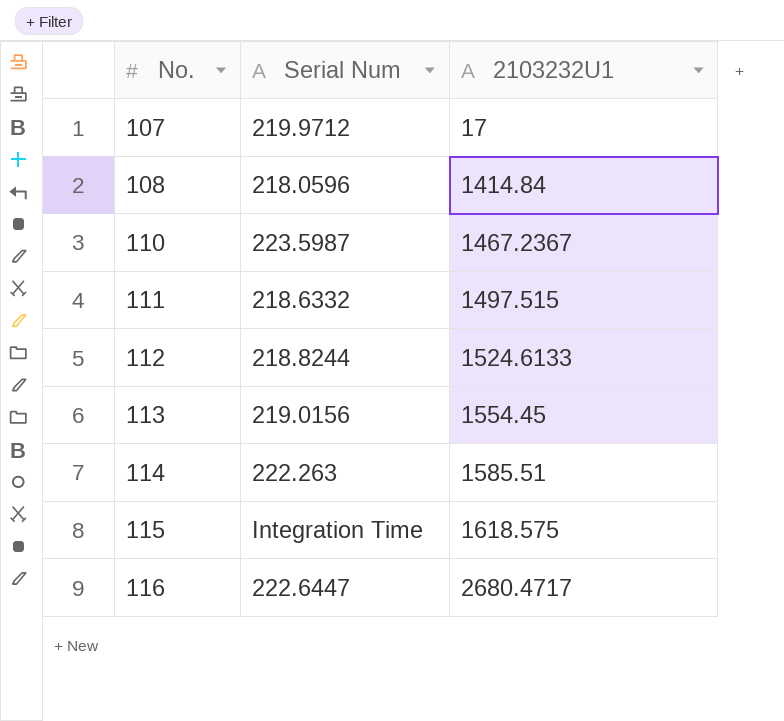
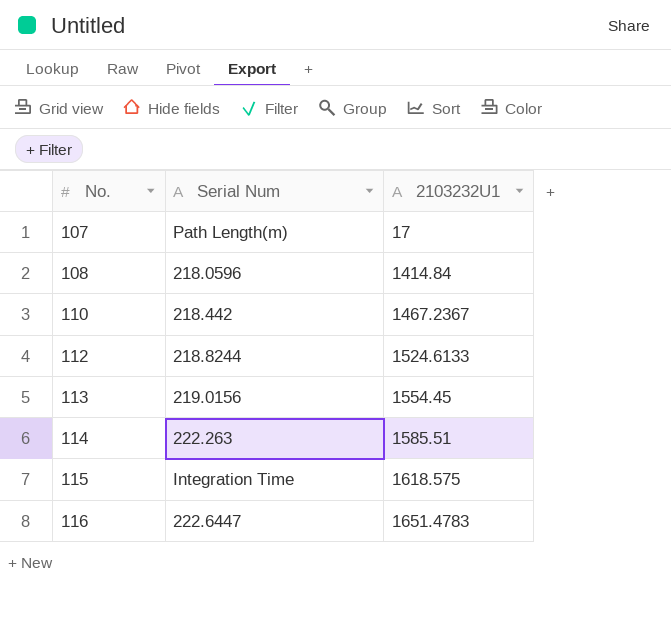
row 111: 218.6332 | 1497.515 -> none
107 | Serial Num: 219.9712 -> Path Length(m)
110 | Serial Num: 223.5987 -> 218.442
116 | 2103232U1: 2680.4717 -> 1651.4783

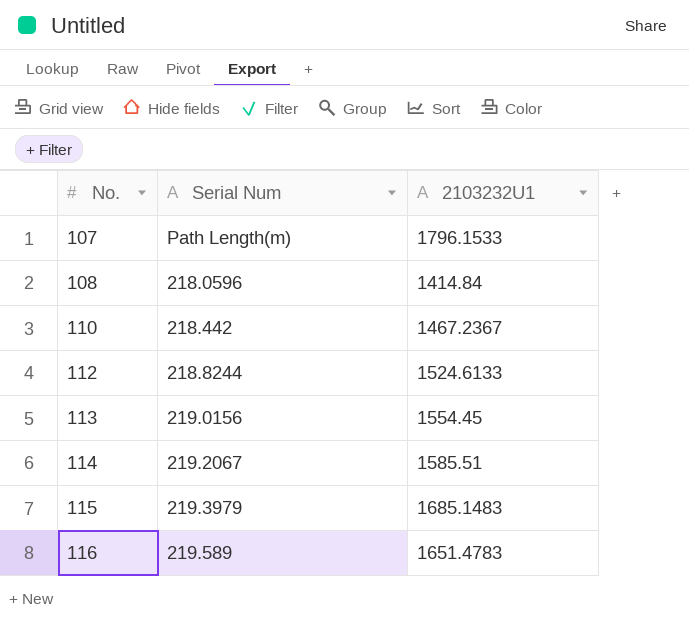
107 | 2103232U1: 17 -> 1796.1533
114 | Serial Num: 222.263 -> 219.2067
115 | Serial Num: Integration Time -> 219.3979
115 | 2103232U1: 1618.575 -> 1685.1483
116 | Serial Num: 222.6447 -> 219.589

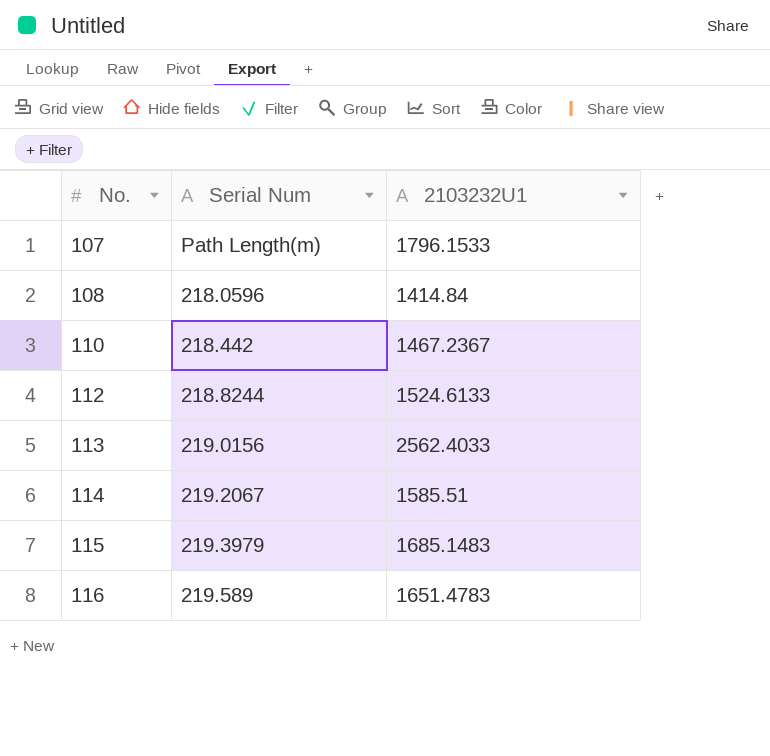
113 | 2103232U1: 1554.45 -> 2562.4033

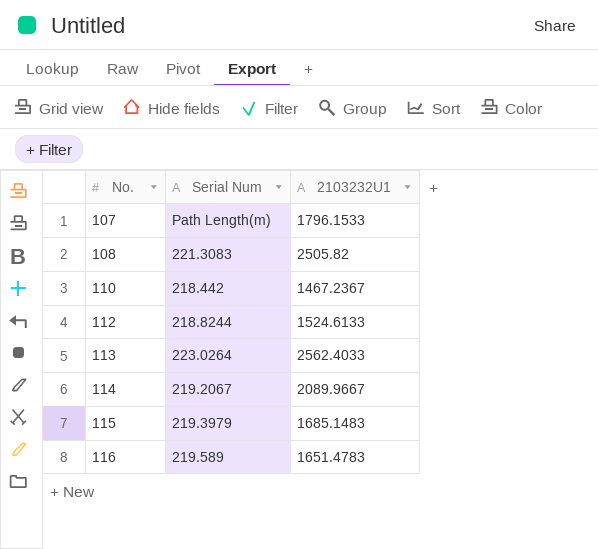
108 | Serial Num: 218.0596 -> 221.3083
108 | 2103232U1: 1414.84 -> 2505.82
113 | Serial Num: 219.0156 -> 223.0264
114 | 2103232U1: 1585.51 -> 2089.9667

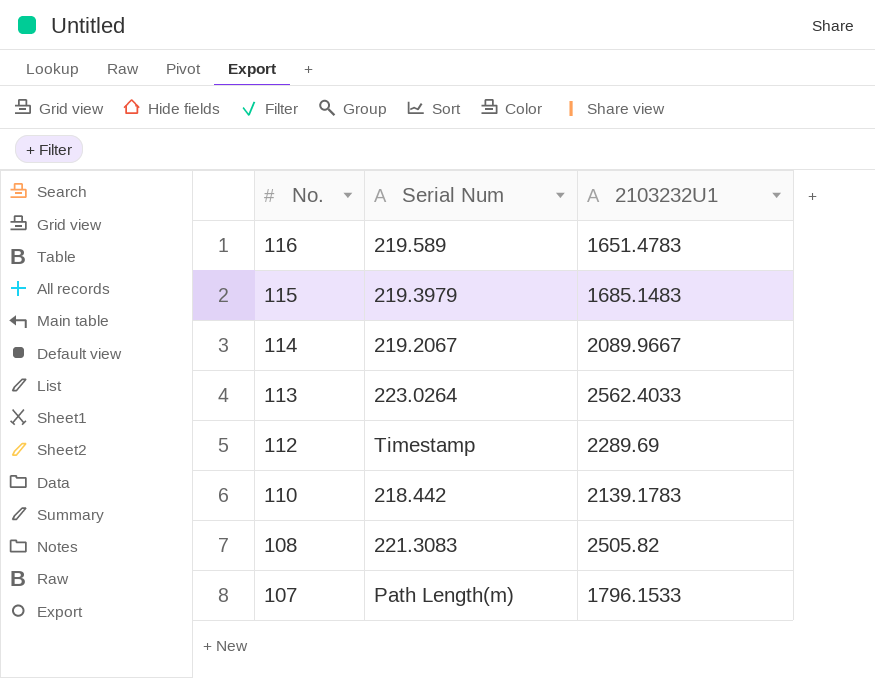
row order: No. ascending -> No. descending
112 | Serial Num: 218.8244 -> Timestamp
112 | 2103232U1: 1524.6133 -> 2289.69
110 | 2103232U1: 1467.2367 -> 2139.1783

